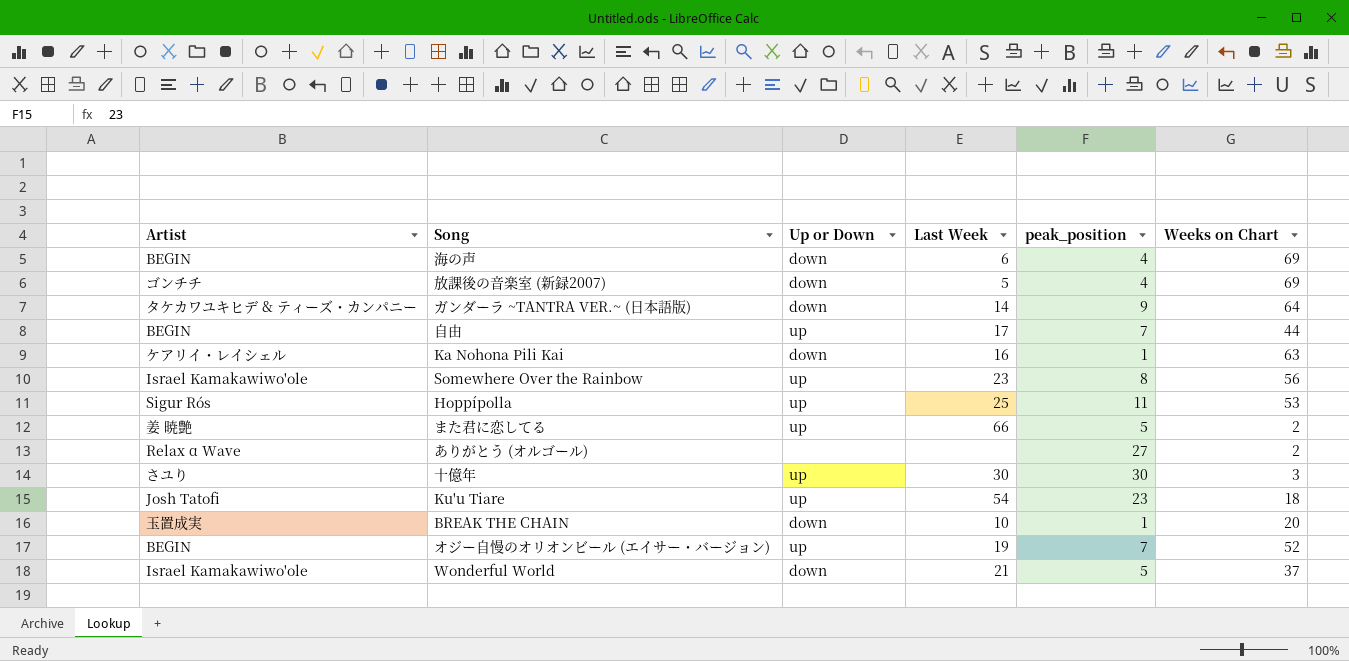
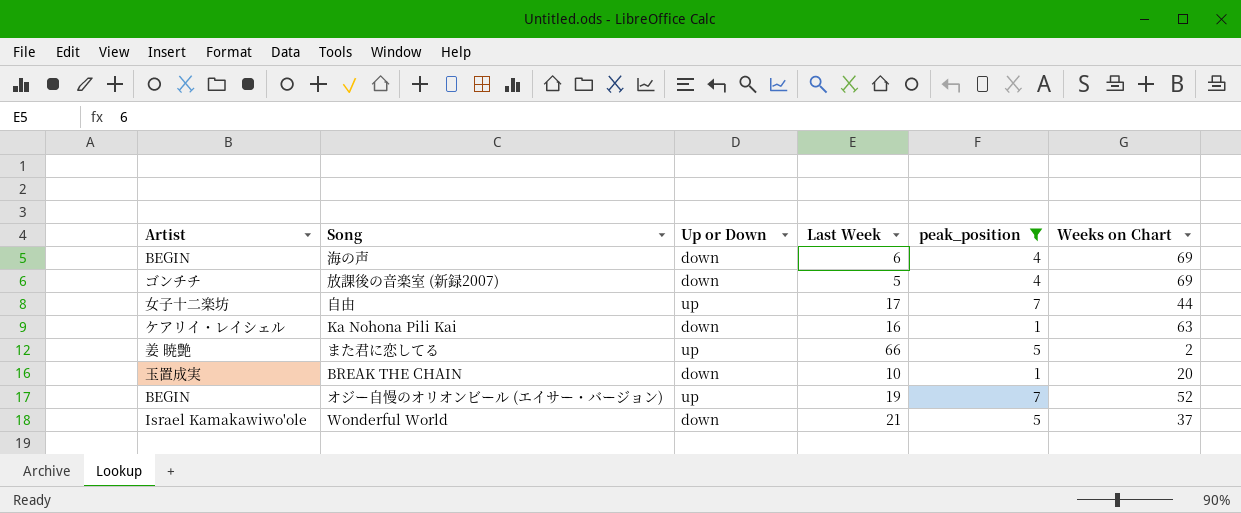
filter: none -> peak_position <= 7
自由 | Artist: BEGIN -> 女子十二楽坊

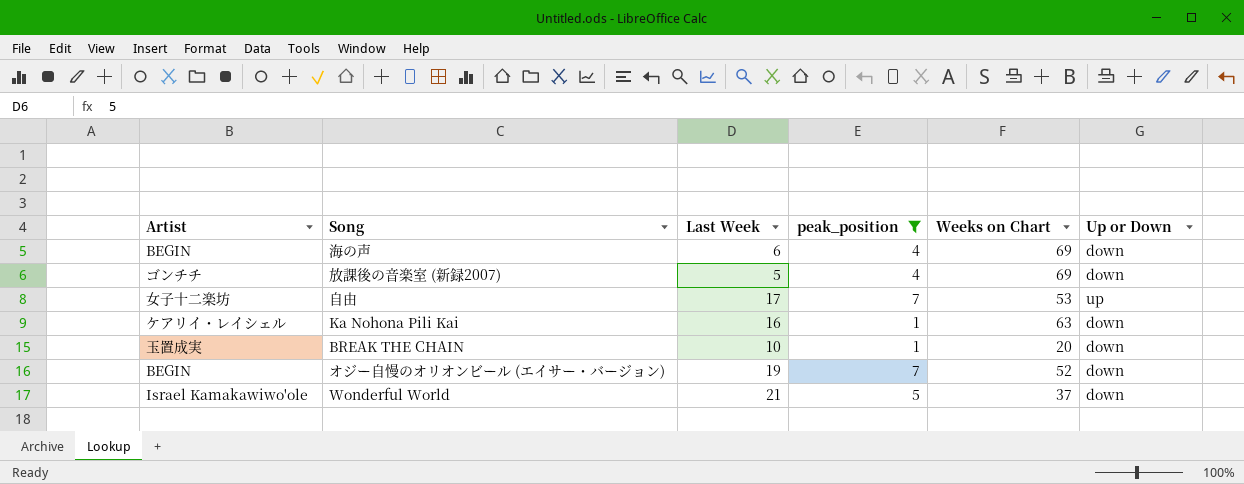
column Up or Down | position: 3 -> 6
row また君に恋してる: 姜 暁艶 | up | 66 | 5 | 2 -> none
自由 | Weeks on Chart: 44 -> 53
オジー自慢のオリオンビール (エイサー・バージョン) | Up or Down: up -> down

